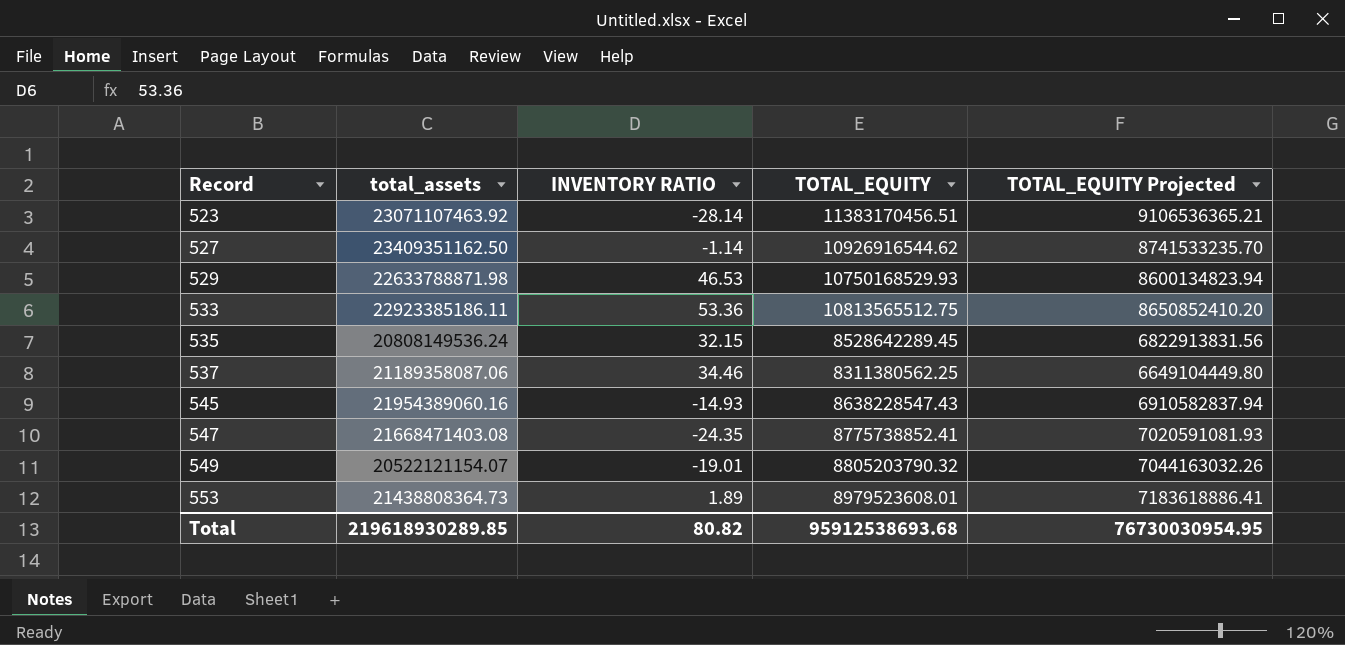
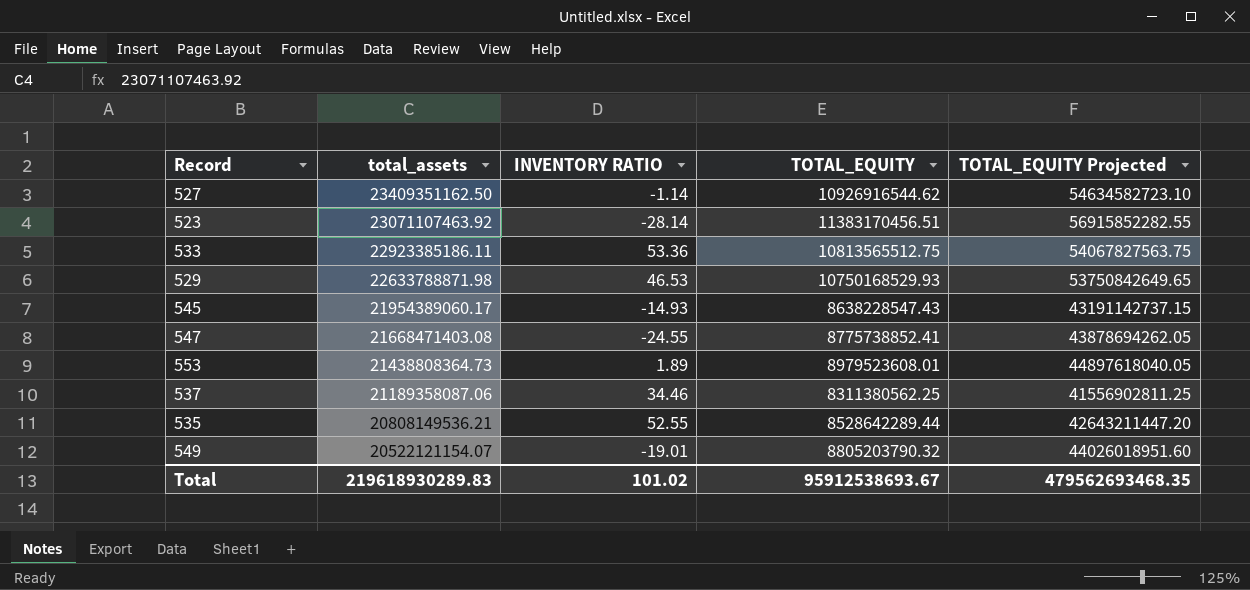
row order: Record ascending -> total_assets descending
column TOTAL_EQUITY Projected | formula: [TOTAL_EQUITY] * 0.8 -> [TOTAL_EQUITY] * 5
545 | total_assets: 21954389060.16 -> 21954389060.17
547 | INVENTORY RATIO: -24.35 -> -24.55
535 | total_assets: 20808149536.24 -> 20808149536.21
535 | INVENTORY RATIO: 32.15 -> 52.55
535 | TOTAL_EQUITY: 8528642289.45 -> 8528642289.44
Total | total_assets: 219618930289.85 -> 219618930289.83
Total | INVENTORY RATIO: 80.82 -> 101.02
Total | TOTAL_EQUITY: 95912538693.68 -> 95912538693.67
Total | TOTAL_EQUITY Projected: 76730030954.95 -> 479562693468.35

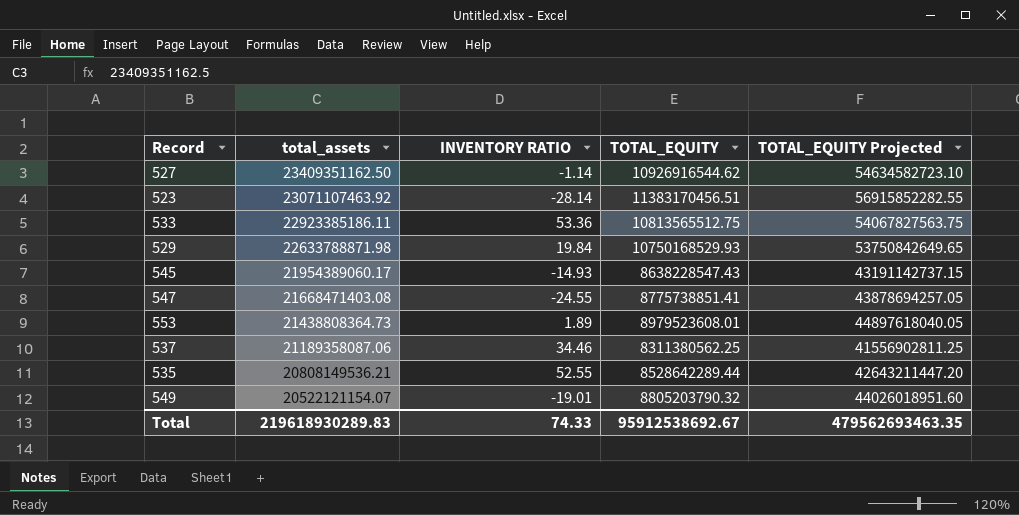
529 | INVENTORY RATIO: 46.53 -> 19.84
547 | TOTAL_EQUITY: 8775738852.41 -> 8775738851.41
547 | TOTAL_EQUITY Projected: 43878694262.05 -> 43878694257.05
Total | INVENTORY RATIO: 101.02 -> 74.33
Total | TOTAL_EQUITY: 95912538693.67 -> 95912538692.67
Total | TOTAL_EQUITY Projected: 479562693468.35 -> 479562693463.35

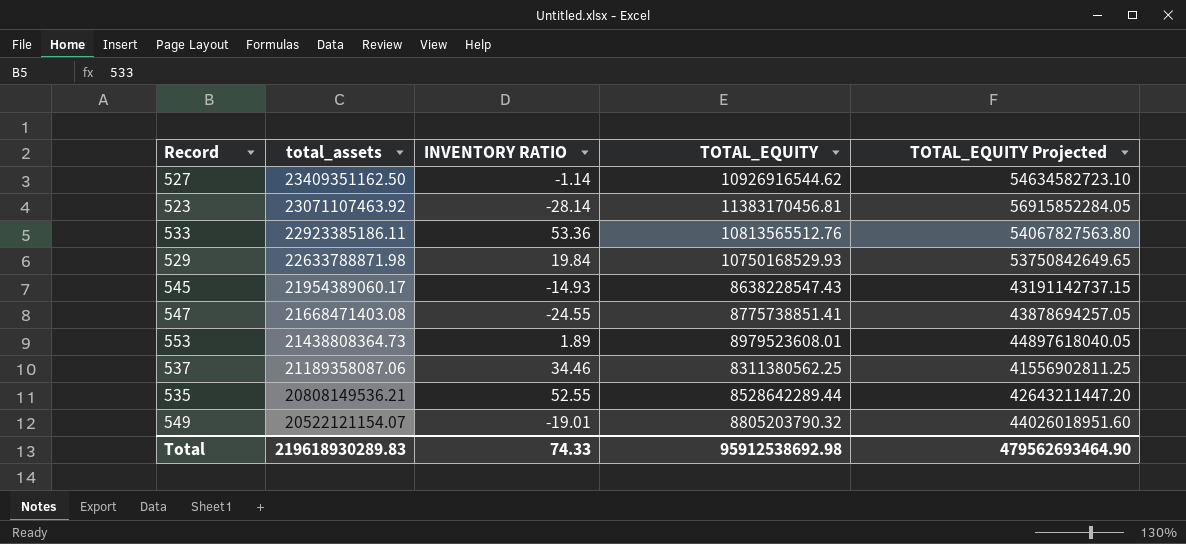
523 | TOTAL_EQUITY: 11383170456.51 -> 11383170456.81
523 | TOTAL_EQUITY Projected: 56915852282.55 -> 56915852284.05
533 | TOTAL_EQUITY: 10813565512.75 -> 10813565512.76
533 | TOTAL_EQUITY Projected: 54067827563.75 -> 54067827563.80
Total | TOTAL_EQUITY: 95912538692.67 -> 95912538692.98
Total | TOTAL_EQUITY Projected: 479562693463.35 -> 479562693464.90

